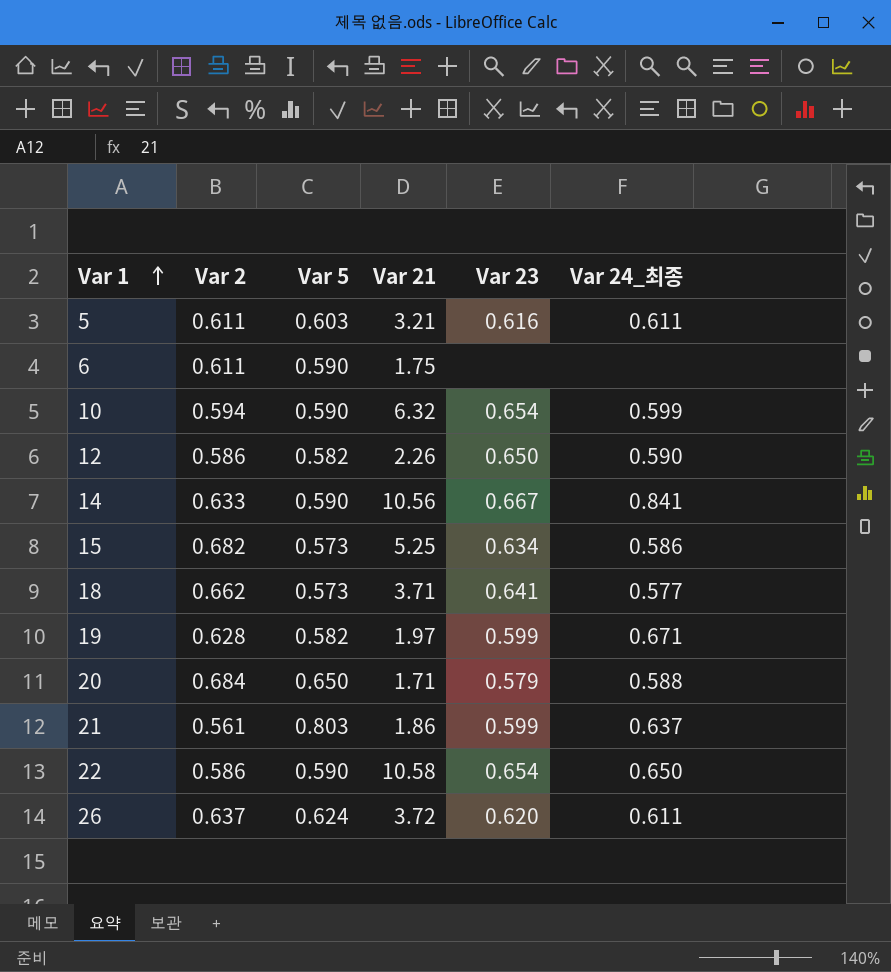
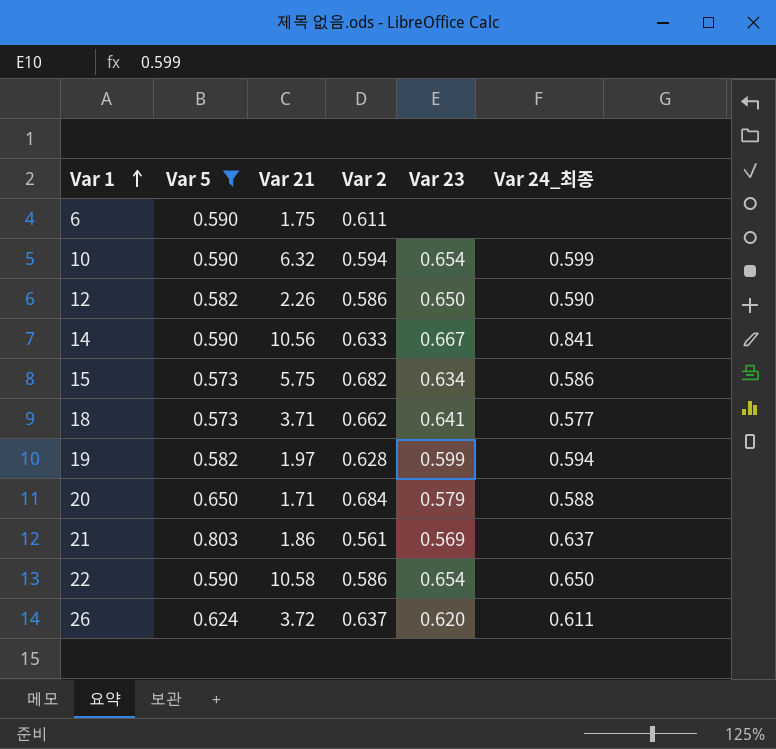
filter: none -> Var 5 != 0.603
column Var 2 | position: 2 -> 4
15 | Var 21: 5.25 -> 5.75
19 | Var 24_최종: 0.671 -> 0.594
21 | Var 23: 0.599 -> 0.569

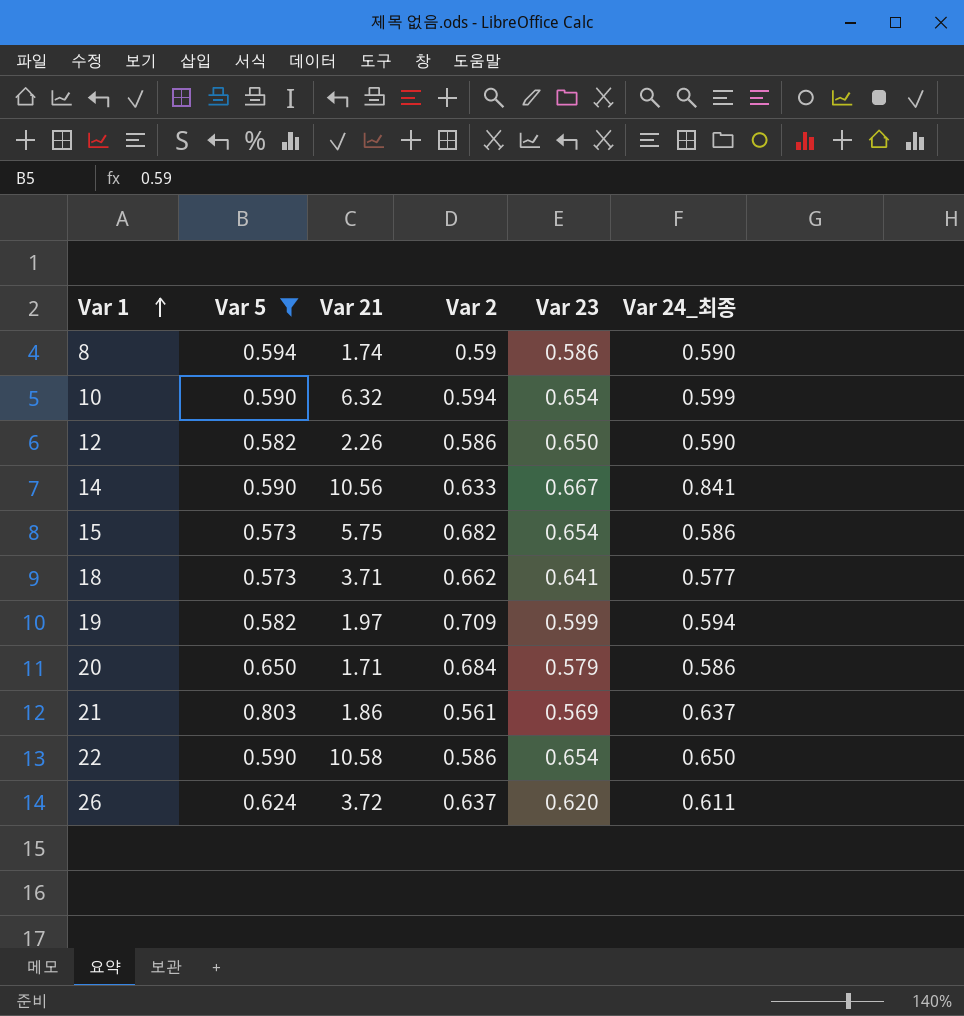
row 6: 0.590 | 1.75 | 0.611 | none | none -> none
row 8: none -> 0.594 | 1.74 | 0.59 | 0.586 | 0.590
15 | Var 23: 0.634 -> 0.654
19 | Var 2: 0.628 -> 0.709
20 | Var 24_최종: 0.588 -> 0.586

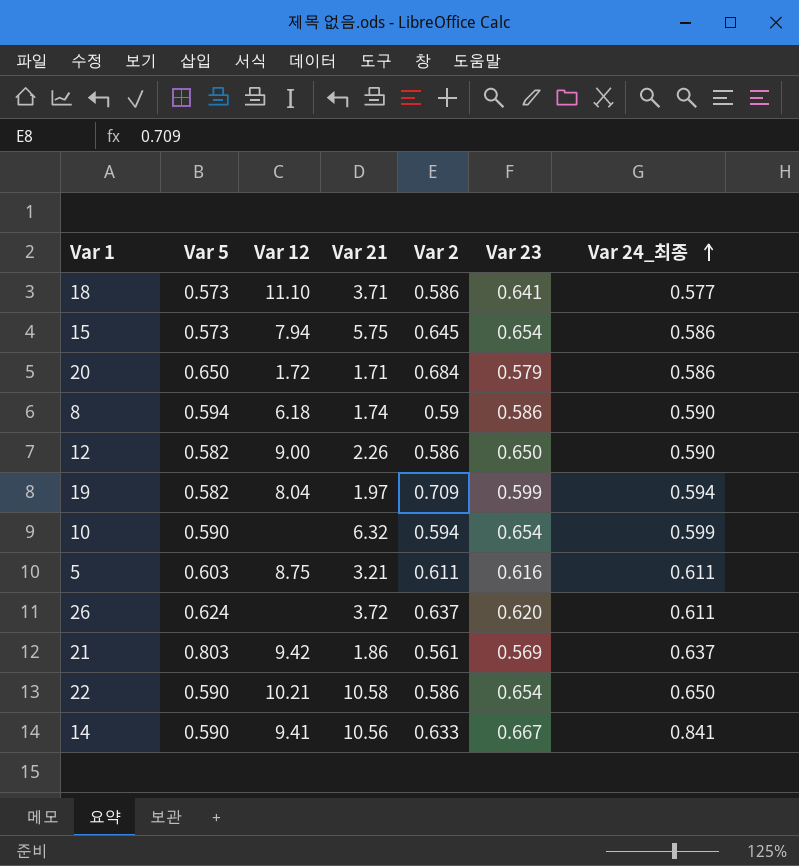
filter: Var 5 != 0.603 -> none
row order: Var 1 ascending -> Var 24_최종 ascending
column Var 12 | position: none -> 3
18 | Var 2: 0.662 -> 0.586
15 | Var 2: 0.682 -> 0.645

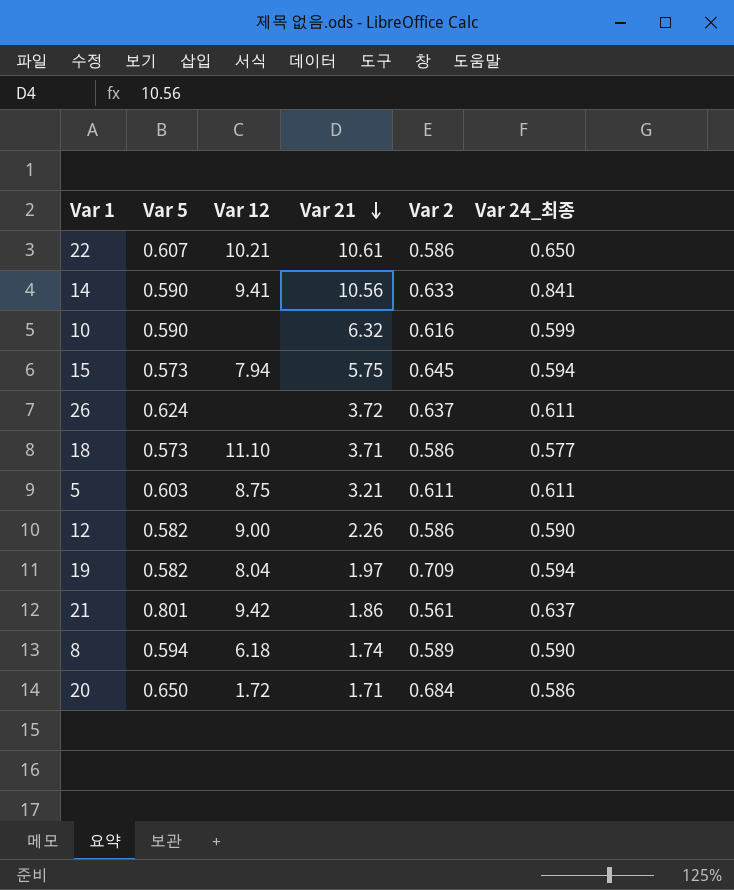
row order: Var 24_최종 ascending -> Var 21 descending
column Var 23 | position: 6 -> none
22 | Var 5: 0.590 -> 0.607
22 | Var 21: 10.58 -> 10.61
10 | Var 2: 0.594 -> 0.616
15 | Var 24_최종: 0.586 -> 0.594
21 | Var 5: 0.803 -> 0.801
8 | Var 2: 0.59 -> 0.589

